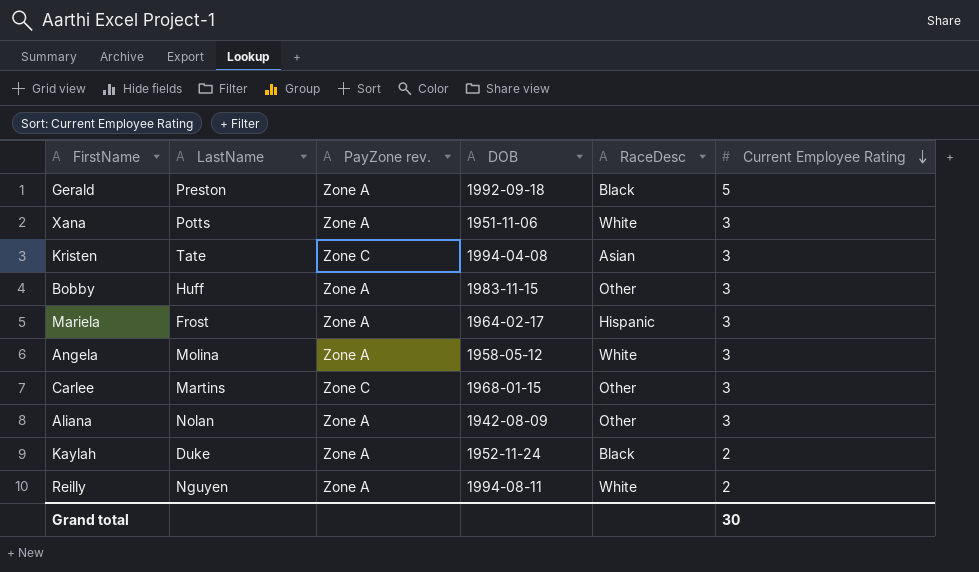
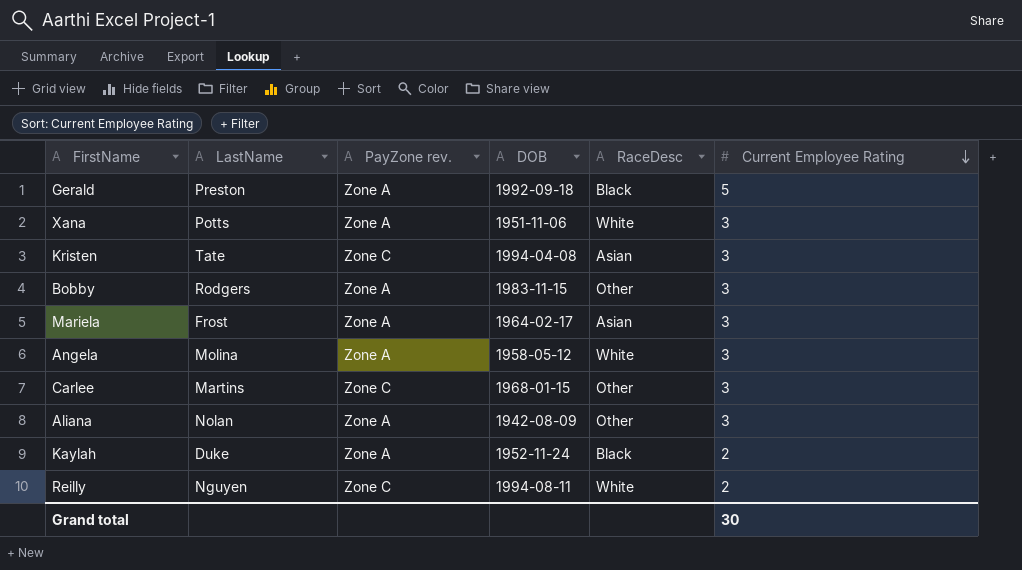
Bobby | LastName: Huff -> Rodgers
Mariela | RaceDesc: Hispanic -> Asian
Reilly | PayZone rev.: Zone A -> Zone C

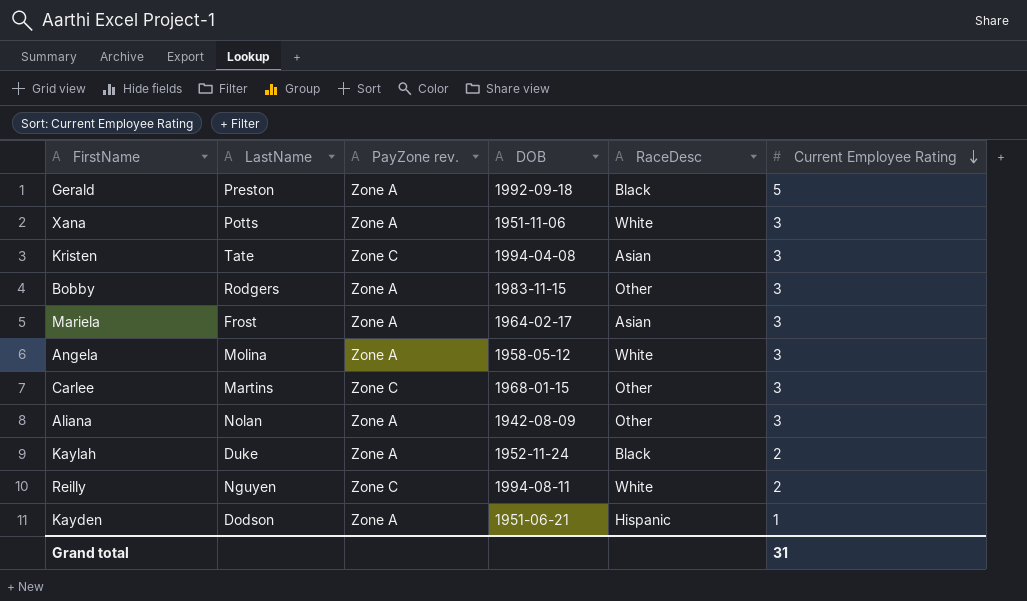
row Kayden: none -> Dodson | Zone A | 1951-06-21 | Hispanic | 1
Grand total | Current Employee Rating: 30 -> 31

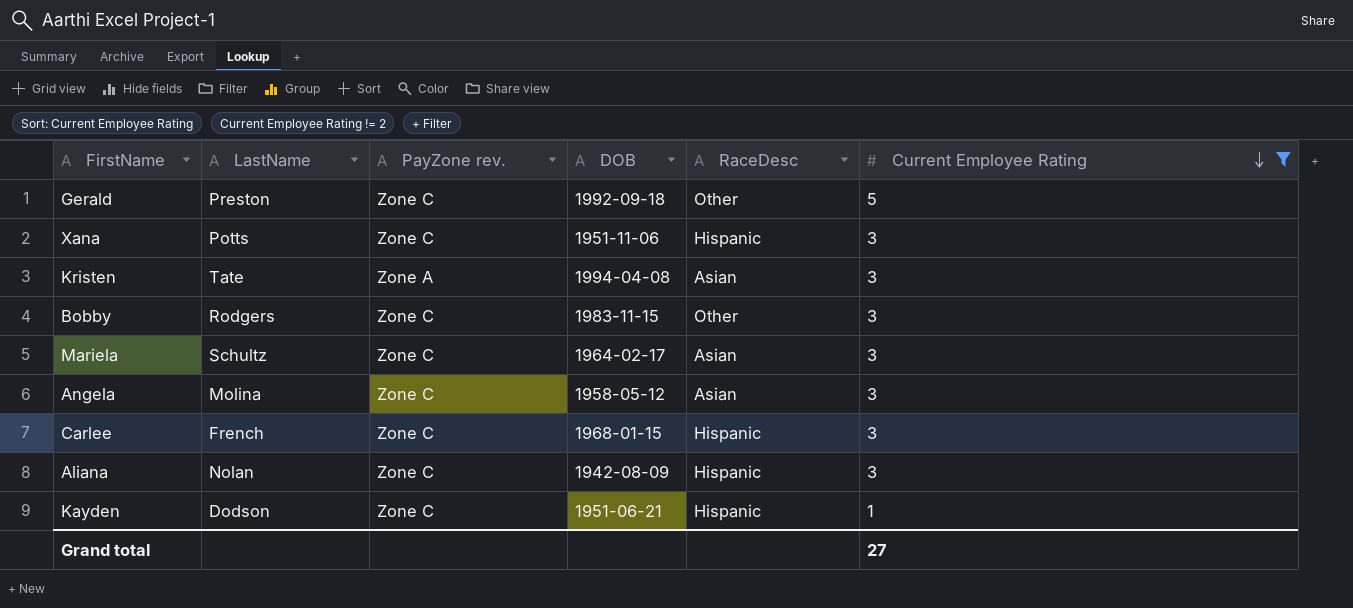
filter: none -> Current Employee Rating != 2
Gerald | PayZone rev.: Zone A -> Zone C
Gerald | RaceDesc: Black -> Other
Xana | PayZone rev.: Zone A -> Zone C
Xana | RaceDesc: White -> Hispanic
Kristen | PayZone rev.: Zone C -> Zone A
Bobby | PayZone rev.: Zone A -> Zone C
Mariela | LastName: Frost -> Schultz
Mariela | PayZone rev.: Zone A -> Zone C
Angela | PayZone rev.: Zone A -> Zone C
Angela | RaceDesc: White -> Asian
Carlee | LastName: Martins -> French
Carlee | RaceDesc: Other -> Hispanic
Aliana | PayZone rev.: Zone A -> Zone C
Aliana | RaceDesc: Other -> Hispanic
Kayden | PayZone rev.: Zone A -> Zone C
Grand total | Current Employee Rating: 31 -> 27

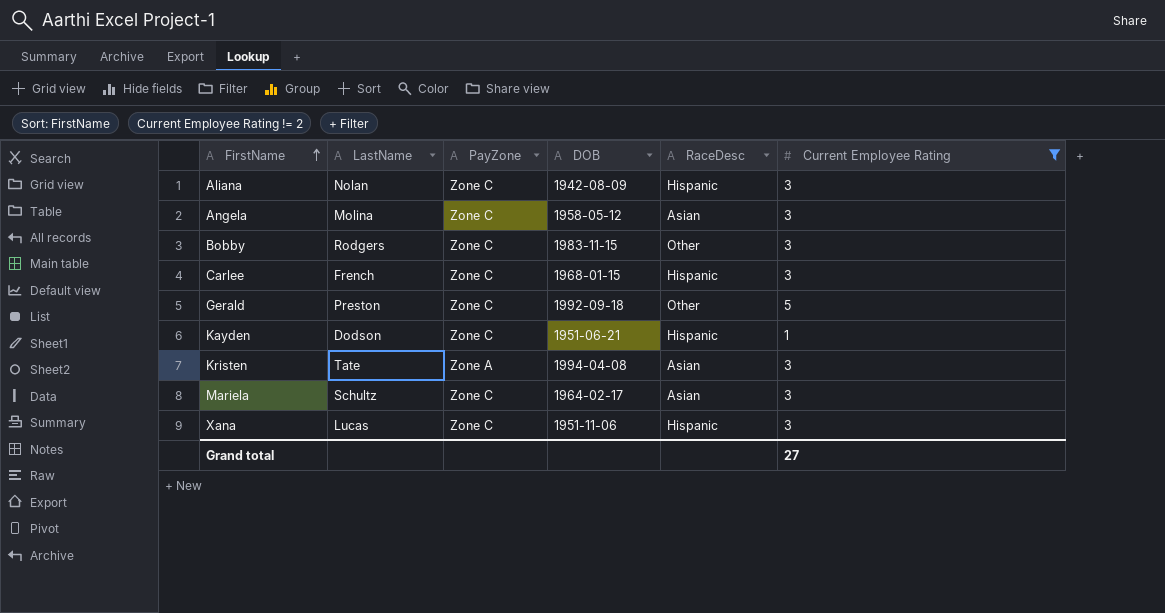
row order: Current Employee Rating descending -> FirstName ascending
column name: PayZone rev. -> PayZone
Xana | LastName: Potts -> Lucas

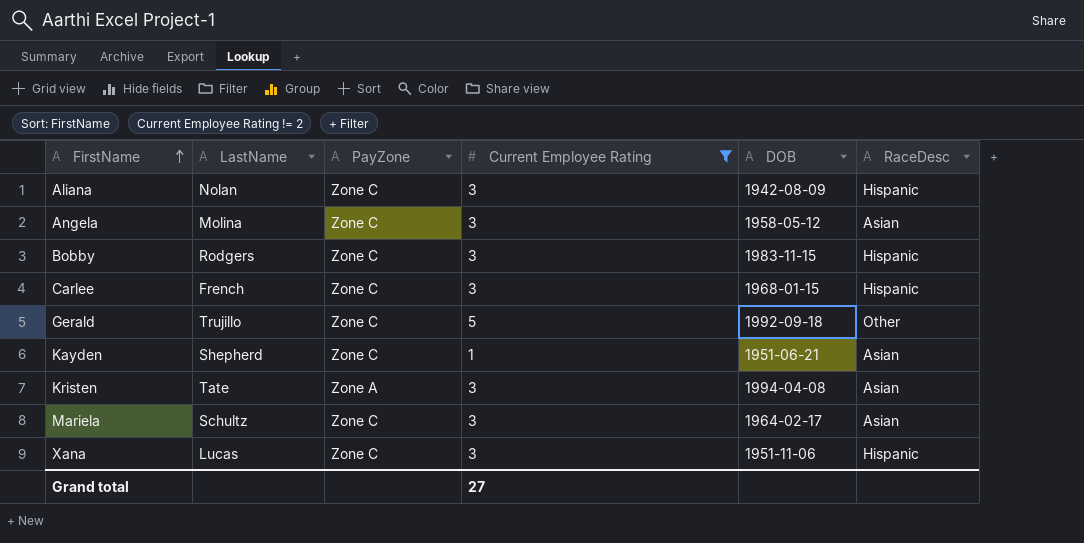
column Current Employee Rating | position: 6 -> 4
Bobby | RaceDesc: Other -> Hispanic
Gerald | LastName: Preston -> Trujillo
Kayden | LastName: Dodson -> Shepherd
Kayden | RaceDesc: Hispanic -> Asian

